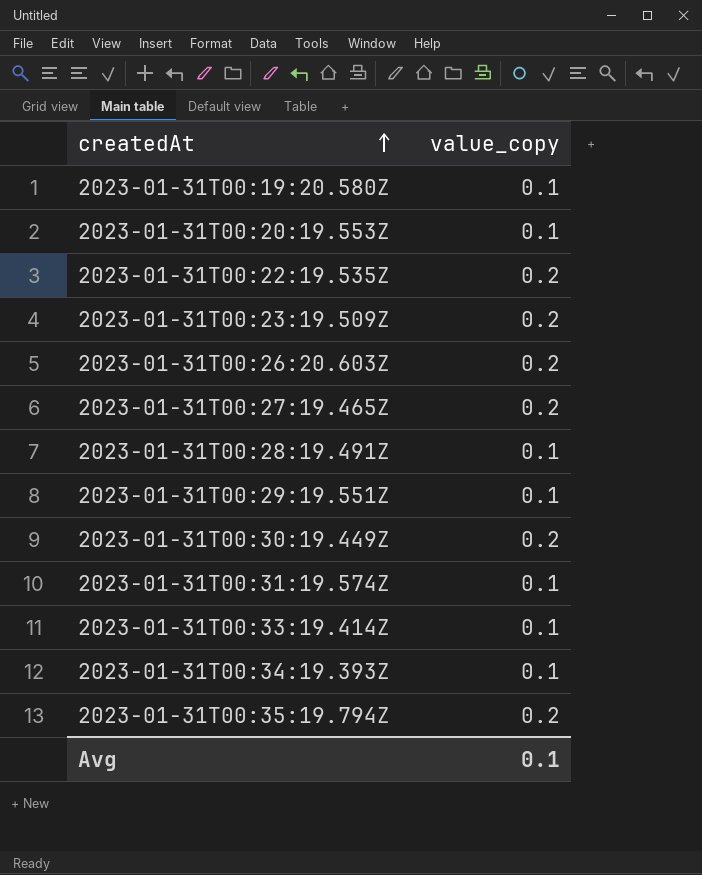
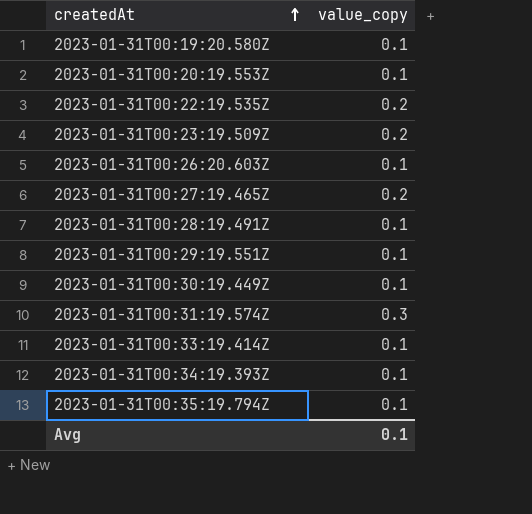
2023-01-31T00:26:20.603Z | value_copy: 0.2 -> 0.1
2023-01-31T00:30:19.449Z | value_copy: 0.2 -> 0.1
2023-01-31T00:31:19.574Z | value_copy: 0.1 -> 0.3
2023-01-31T00:35:19.794Z | value_copy: 0.2 -> 0.1

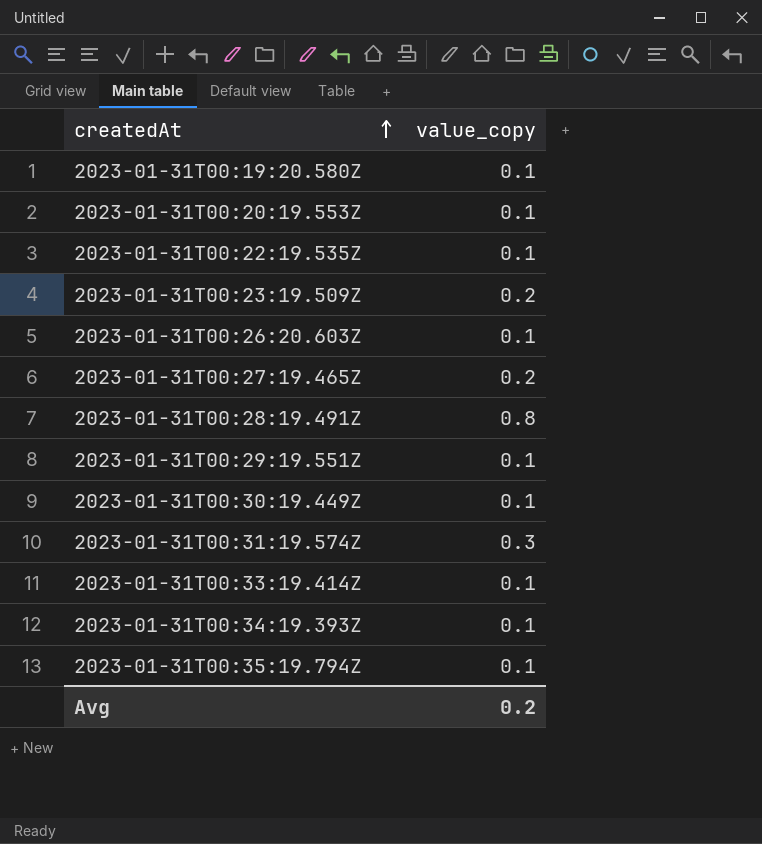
2023-01-31T00:22:19.535Z | value_copy: 0.2 -> 0.1
2023-01-31T00:28:19.491Z | value_copy: 0.1 -> 0.8
Avg | value_copy: 0.1 -> 0.2

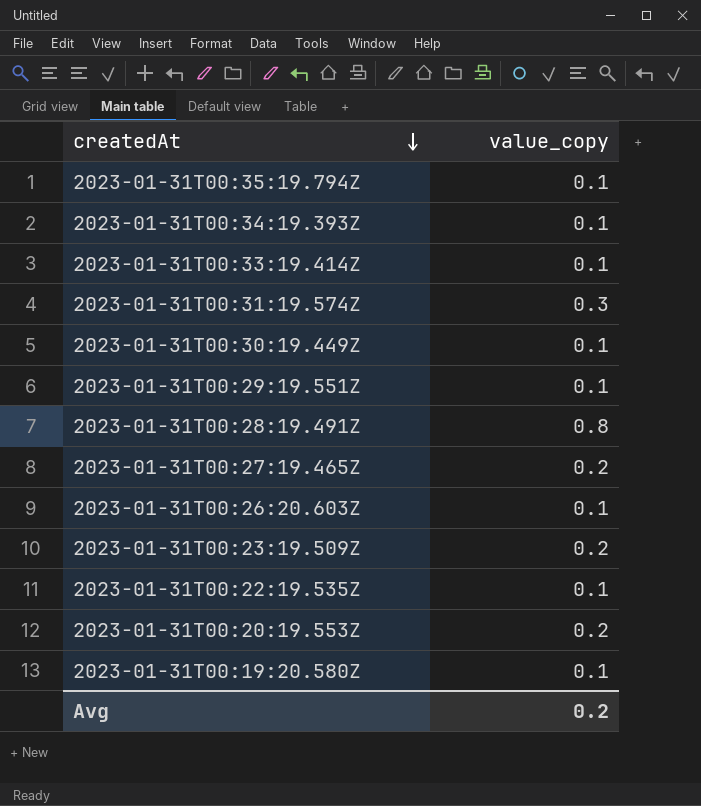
row order: createdAt ascending -> createdAt descending
2023-01-31T00:20:19.553Z | value_copy: 0.1 -> 0.2

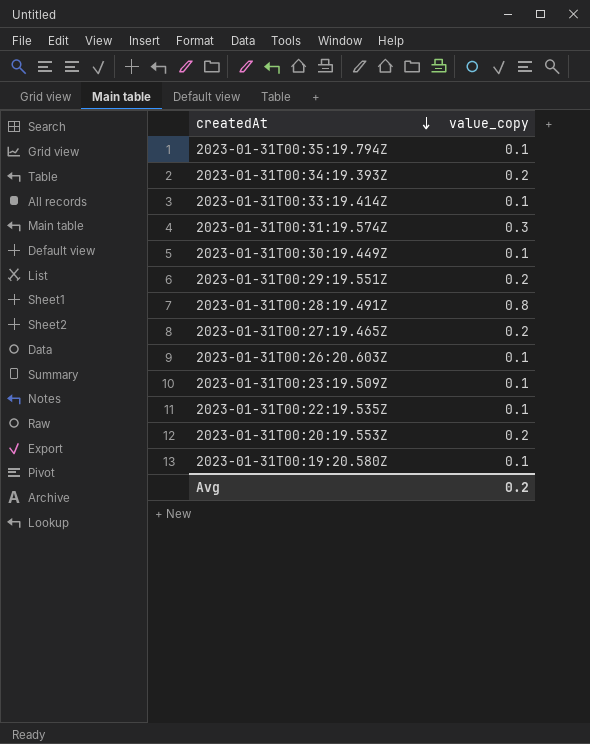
2023-01-31T00:34:19.393Z | value_copy: 0.1 -> 0.2
2023-01-31T00:29:19.551Z | value_copy: 0.1 -> 0.2
2023-01-31T00:23:19.509Z | value_copy: 0.2 -> 0.1

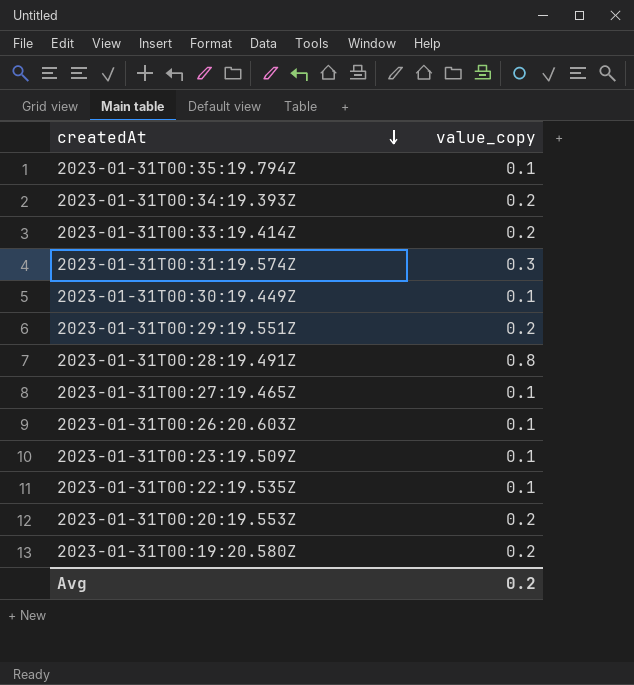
2023-01-31T00:33:19.414Z | value_copy: 0.1 -> 0.2
2023-01-31T00:27:19.465Z | value_copy: 0.2 -> 0.1
2023-01-31T00:19:20.580Z | value_copy: 0.1 -> 0.2

